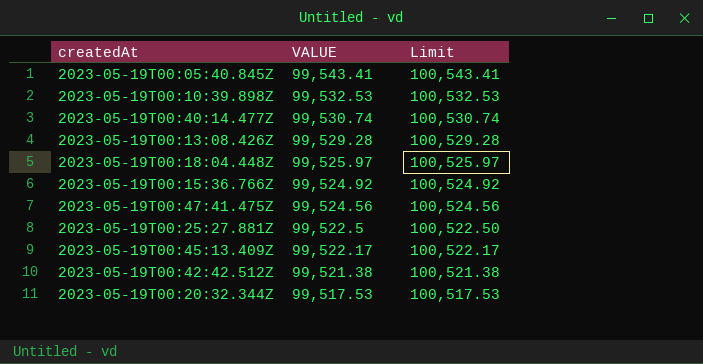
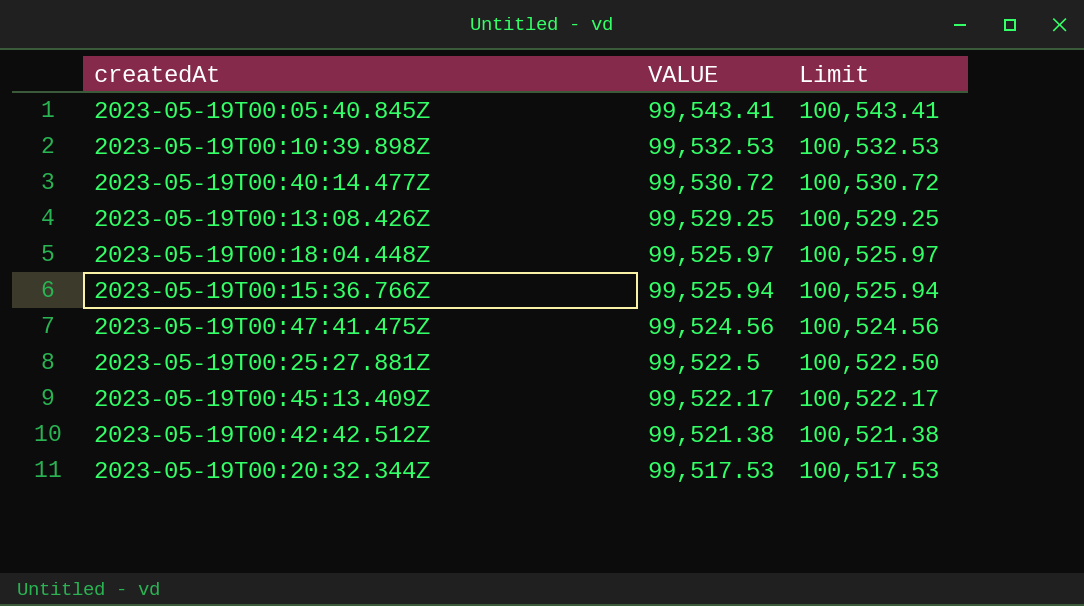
2023-05-19T00:40:14.477Z | VALUE: 99,530.74 -> 99,530.72
2023-05-19T00:40:14.477Z | Limit: 100,530.74 -> 100,530.72
2023-05-19T00:13:08.426Z | VALUE: 99,529.28 -> 99,529.25
2023-05-19T00:13:08.426Z | Limit: 100,529.28 -> 100,529.25
2023-05-19T00:15:36.766Z | VALUE: 99,524.92 -> 99,525.94
2023-05-19T00:15:36.766Z | Limit: 100,524.92 -> 100,525.94

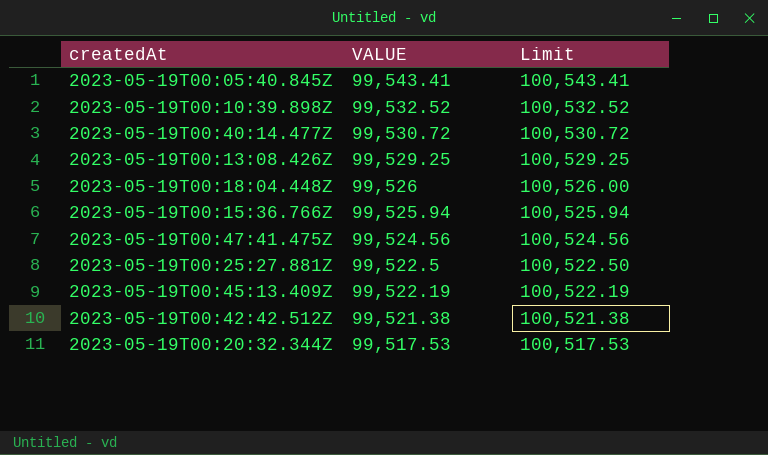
2023-05-19T00:10:39.898Z | VALUE: 99,532.53 -> 99,532.52
2023-05-19T00:10:39.898Z | Limit: 100,532.53 -> 100,532.52
2023-05-19T00:18:04.448Z | VALUE: 99,525.97 -> 99,526
2023-05-19T00:18:04.448Z | Limit: 100,525.97 -> 100,526.00
2023-05-19T00:45:13.409Z | VALUE: 99,522.17 -> 99,522.19
2023-05-19T00:45:13.409Z | Limit: 100,522.17 -> 100,522.19

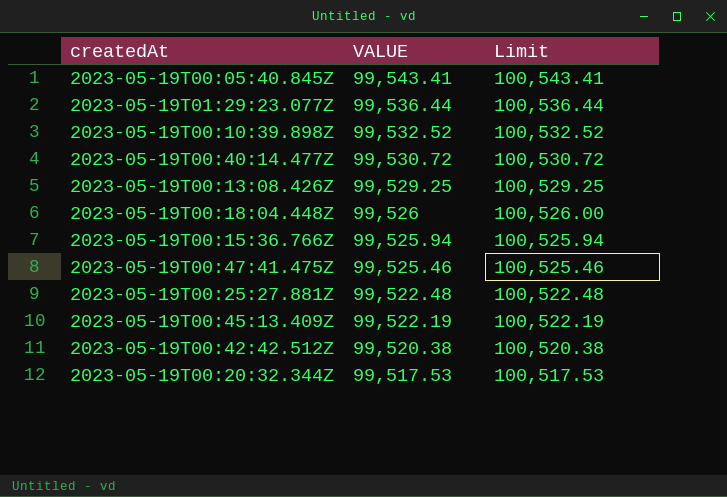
row 2023-05-19T01:29:23.077Z: none -> 99,536.44 | 100,536.44
2023-05-19T00:47:41.475Z | VALUE: 99,524.56 -> 99,525.46
2023-05-19T00:47:41.475Z | Limit: 100,524.56 -> 100,525.46
2023-05-19T00:25:27.881Z | VALUE: 99,522.5 -> 99,522.48
2023-05-19T00:25:27.881Z | Limit: 100,522.50 -> 100,522.48
2023-05-19T00:42:42.512Z | VALUE: 99,521.38 -> 99,520.38
2023-05-19T00:42:42.512Z | Limit: 100,521.38 -> 100,520.38

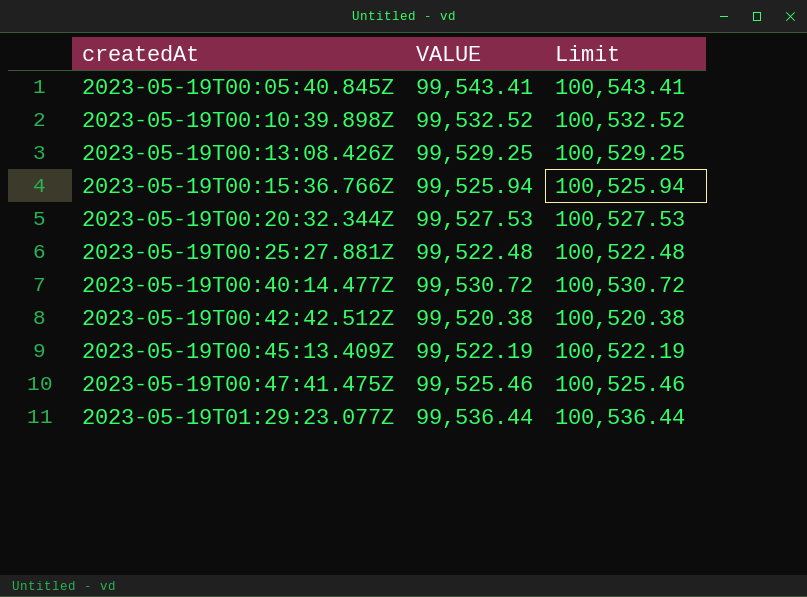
row order: VALUE descending -> createdAt ascending
row 2023-05-19T00:18:04.448Z: 99,526 | 100,526.00 -> none
2023-05-19T00:20:32.344Z | VALUE: 99,517.53 -> 99,527.53
2023-05-19T00:20:32.344Z | Limit: 100,517.53 -> 100,527.53

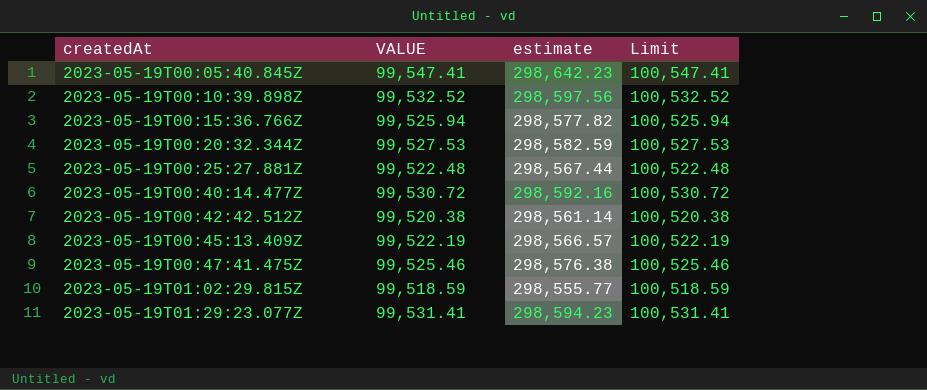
column estimate | formula: none -> [VALUE] * 3
row 2023-05-19T00:13:08.426Z: 99,529.25 | 100,529.25 -> none
2023-05-19T00:05:40.845Z | VALUE: 99,543.41 -> 99,547.41
2023-05-19T00:05:40.845Z | Limit: 100,543.41 -> 100,547.41
row 2023-05-19T01:02:29.815Z: none -> 99,518.59 | 298,555.77 | 100,518.59
2023-05-19T01:29:23.077Z | VALUE: 99,536.44 -> 99,531.41
2023-05-19T01:29:23.077Z | Limit: 100,536.44 -> 100,531.41

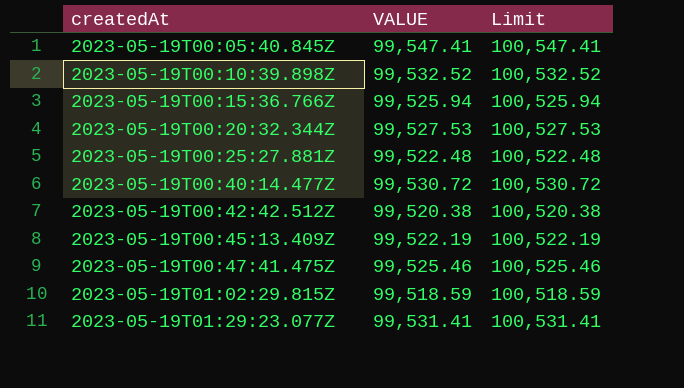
column estimate | formula: [VALUE] * 3 -> none

